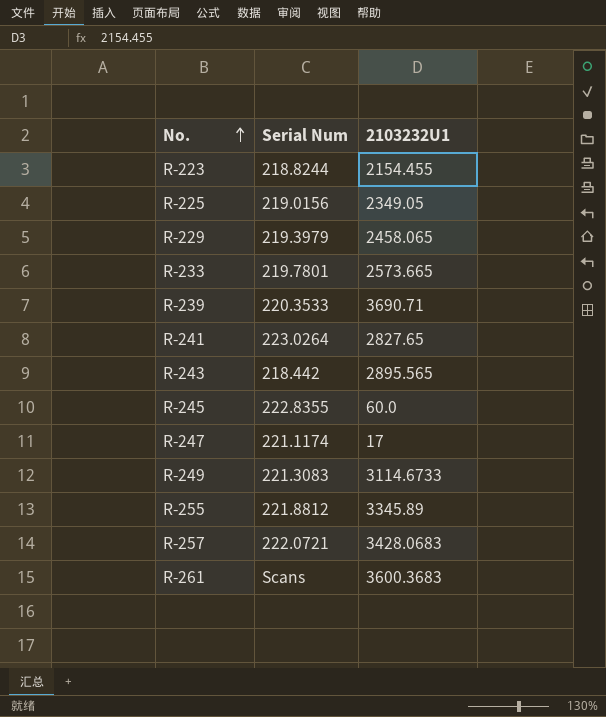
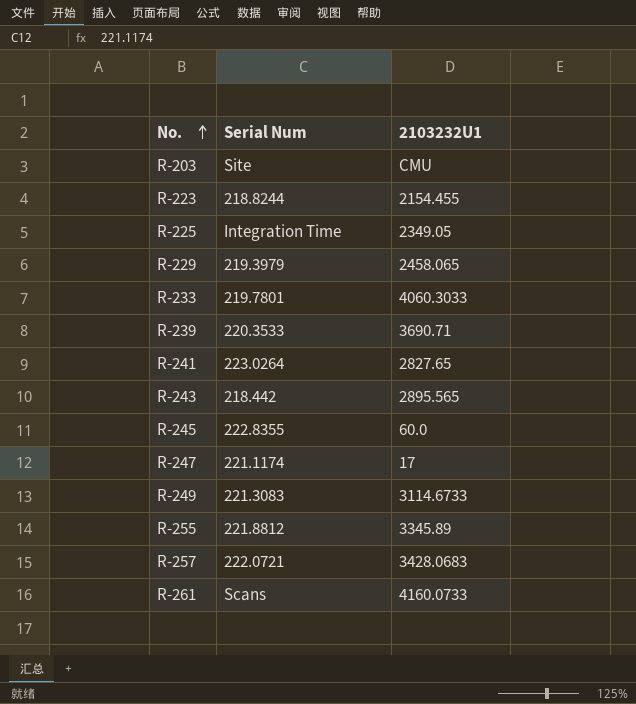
row R-203: none -> Site | CMU
R-225 | Serial Num: 219.0156 -> Integration Time
R-233 | 2103232U1: 2573.665 -> 4060.3033
R-261 | 2103232U1: 3600.3683 -> 4160.0733

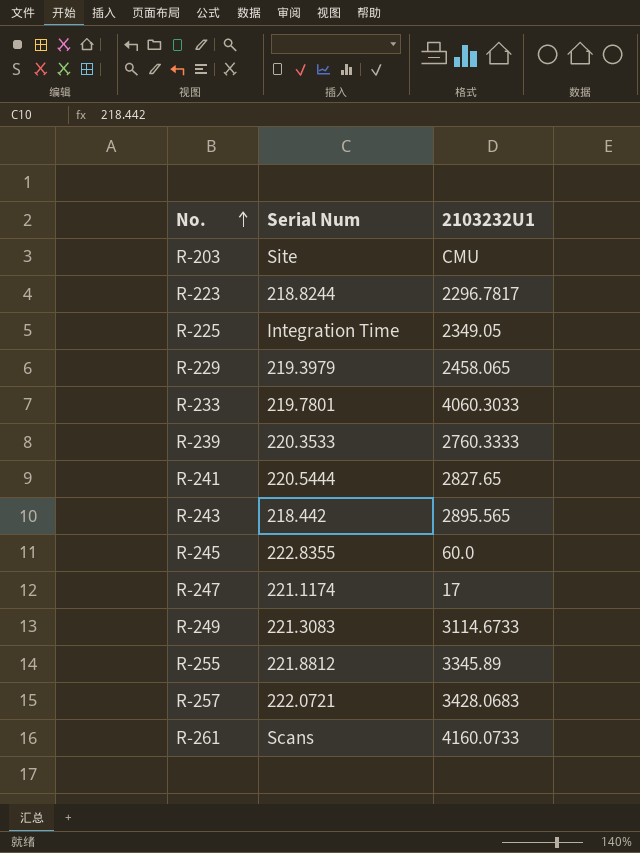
R-223 | 2103232U1: 2154.455 -> 2296.7817
R-239 | 2103232U1: 3690.71 -> 2760.3333
R-241 | Serial Num: 223.0264 -> 220.5444

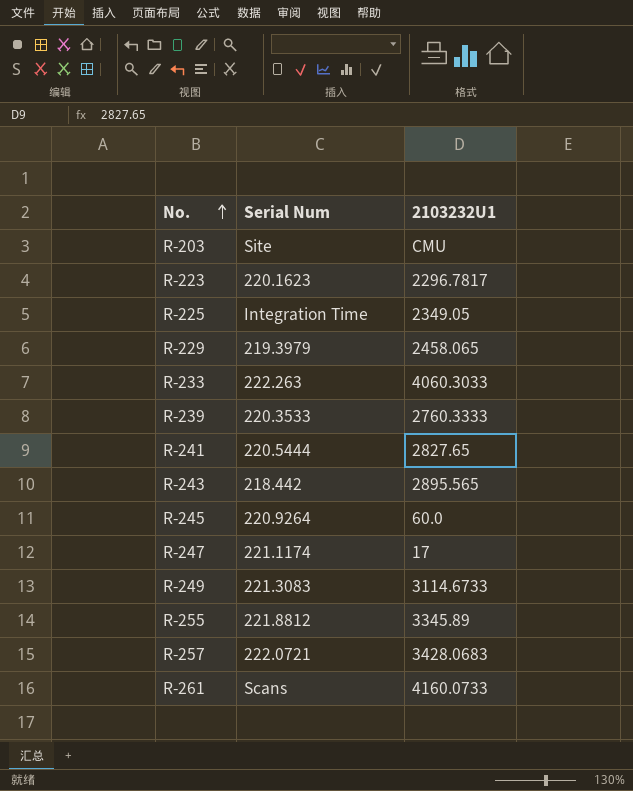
R-223 | Serial Num: 218.8244 -> 220.1623
R-233 | Serial Num: 219.7801 -> 222.263
R-245 | Serial Num: 222.8355 -> 220.9264

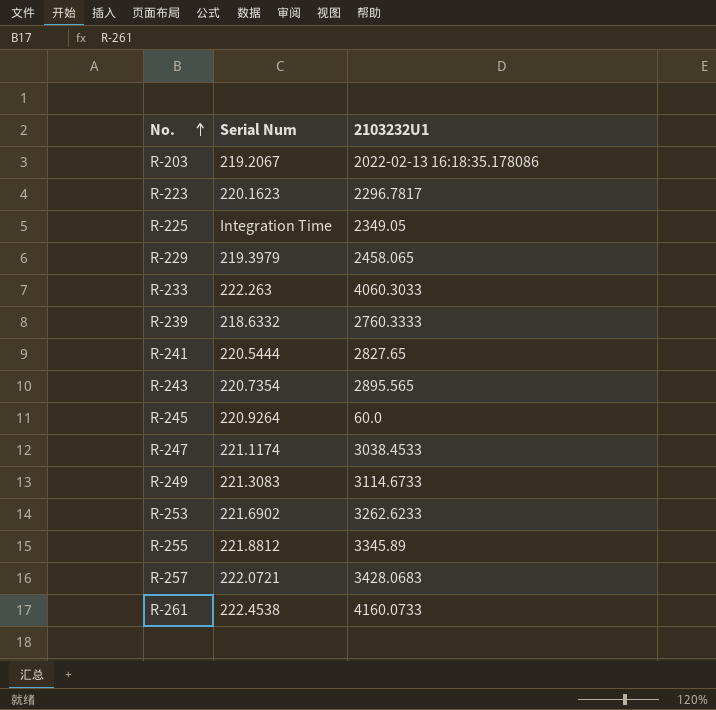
R-203 | Serial Num: Site -> 219.2067
R-203 | 2103232U1: CMU -> 2022-02-13 16:18:35.178086
R-239 | Serial Num: 220.3533 -> 218.6332
R-243 | Serial Num: 218.442 -> 220.7354
R-247 | 2103232U1: 17 -> 3038.4533
row R-253: none -> 221.6902 | 3262.6233
R-261 | Serial Num: Scans -> 222.4538

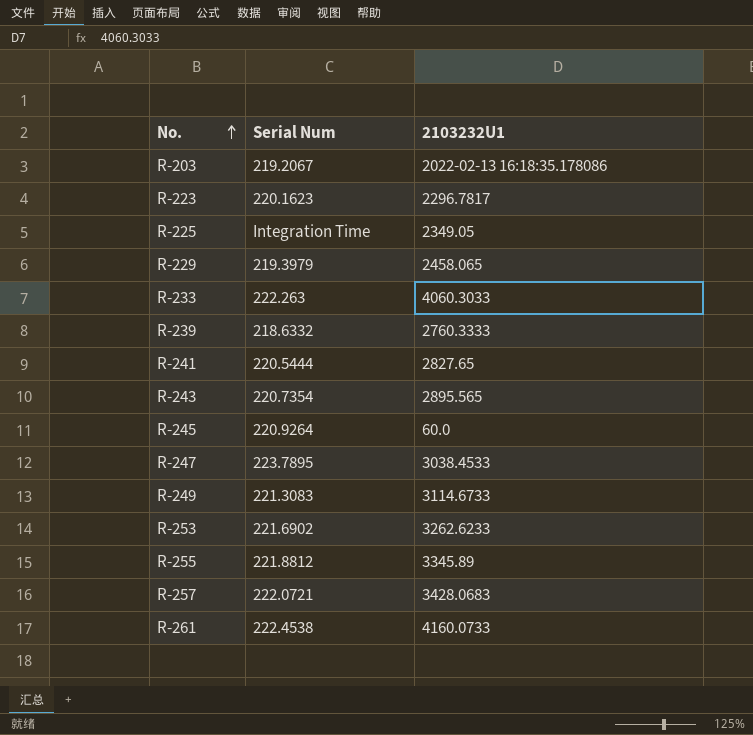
R-247 | Serial Num: 221.1174 -> 223.7895

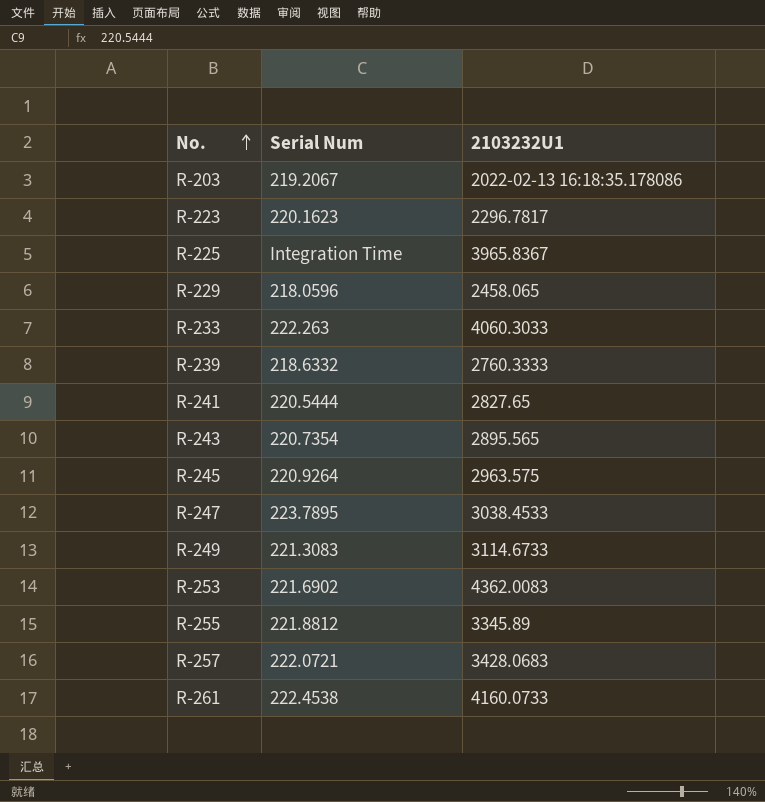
R-225 | 2103232U1: 2349.05 -> 3965.8367
R-229 | Serial Num: 219.3979 -> 218.0596
R-245 | 2103232U1: 60.0 -> 2963.575
R-253 | 2103232U1: 3262.6233 -> 4362.0083

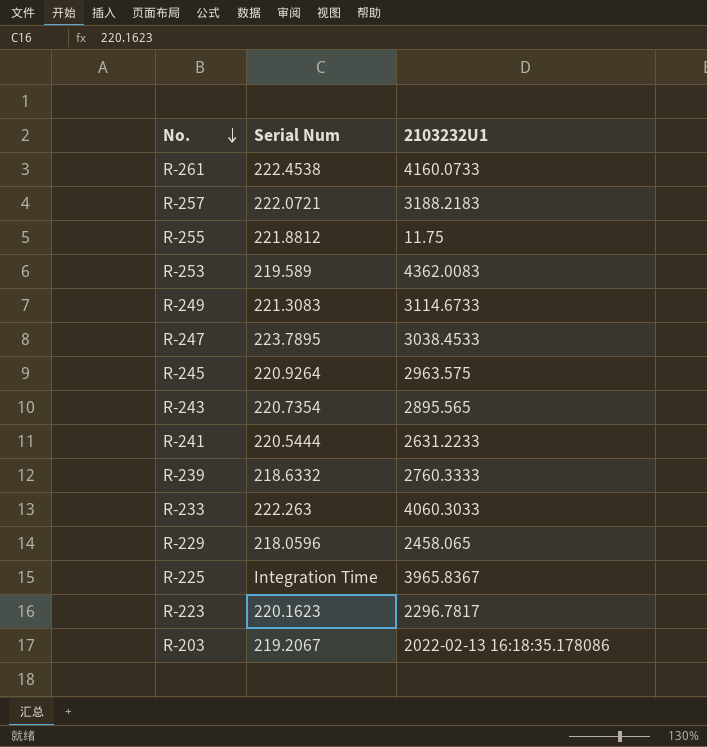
row order: No. ascending -> No. descending
R-257 | 2103232U1: 3428.0683 -> 3188.2183
R-255 | 2103232U1: 3345.89 -> 11.75
R-253 | Serial Num: 221.6902 -> 219.589
R-241 | 2103232U1: 2827.65 -> 2631.2233

